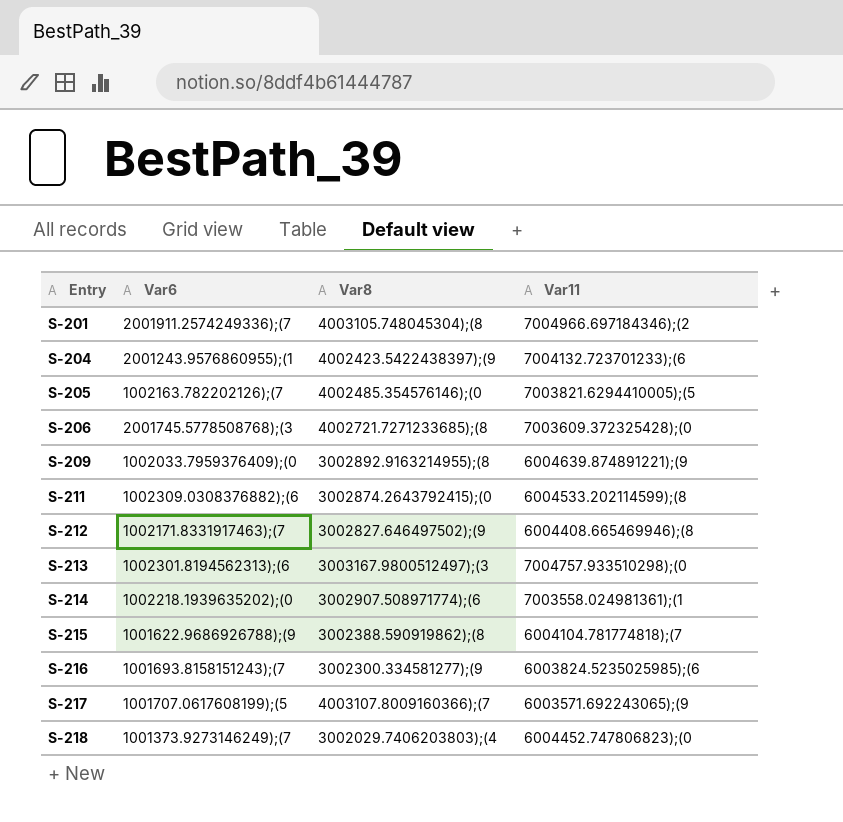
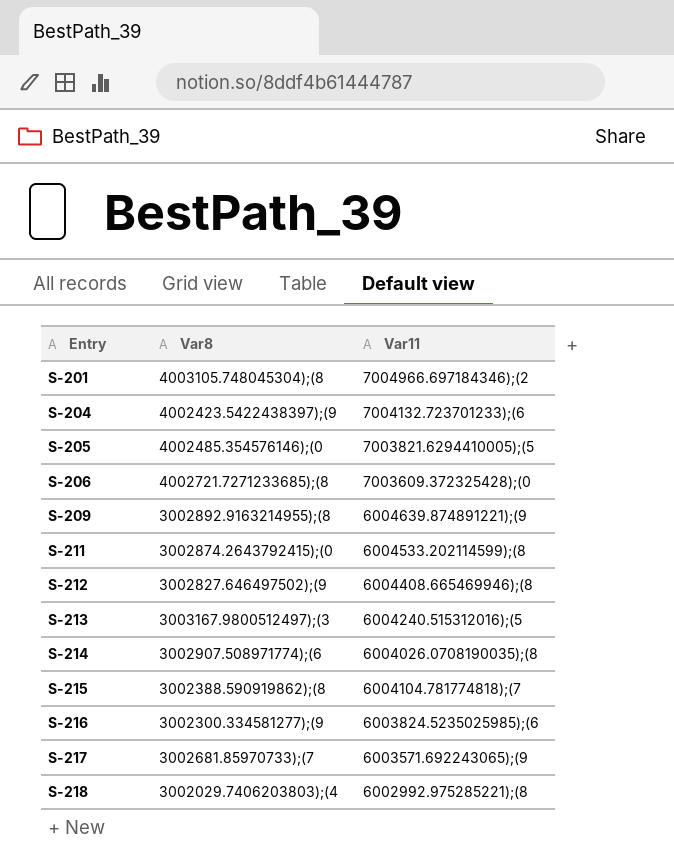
column Var6 | position: 2 -> none
S-213 | Var11: 7004757.933510298);(0 -> 6004240.515312016);(5
S-214 | Var11: 7003558.024981361);(1 -> 6004026.0708190035);(8
S-217 | Var8: 4003107.8009160366);(7 -> 3002681.85970733);(7
S-218 | Var11: 6004452.747806823);(0 -> 6002992.975285221);(8

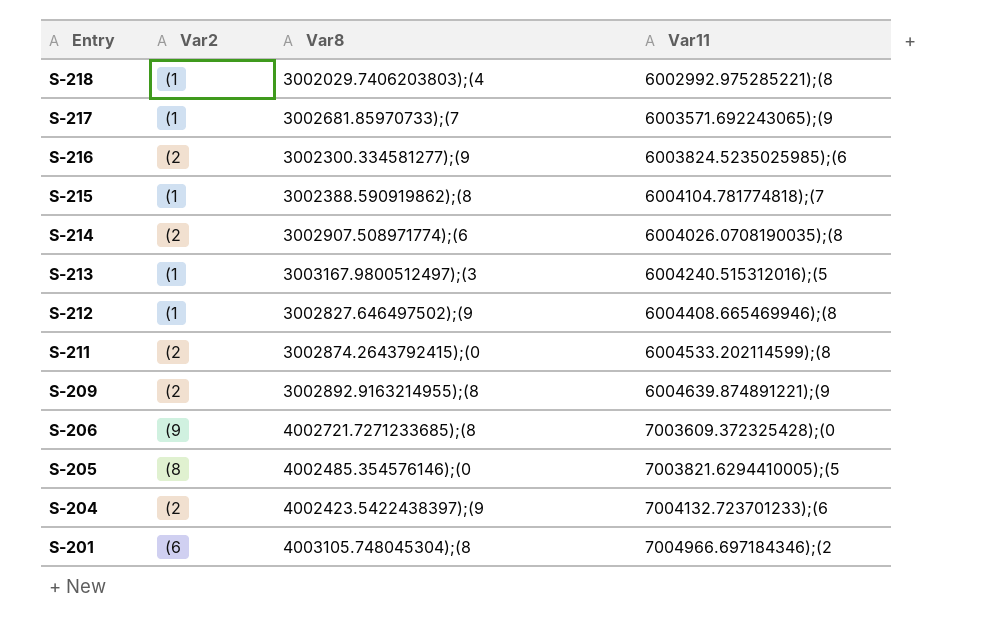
row order: Entry ascending -> Entry descending
column Var2 | position: none -> 2

